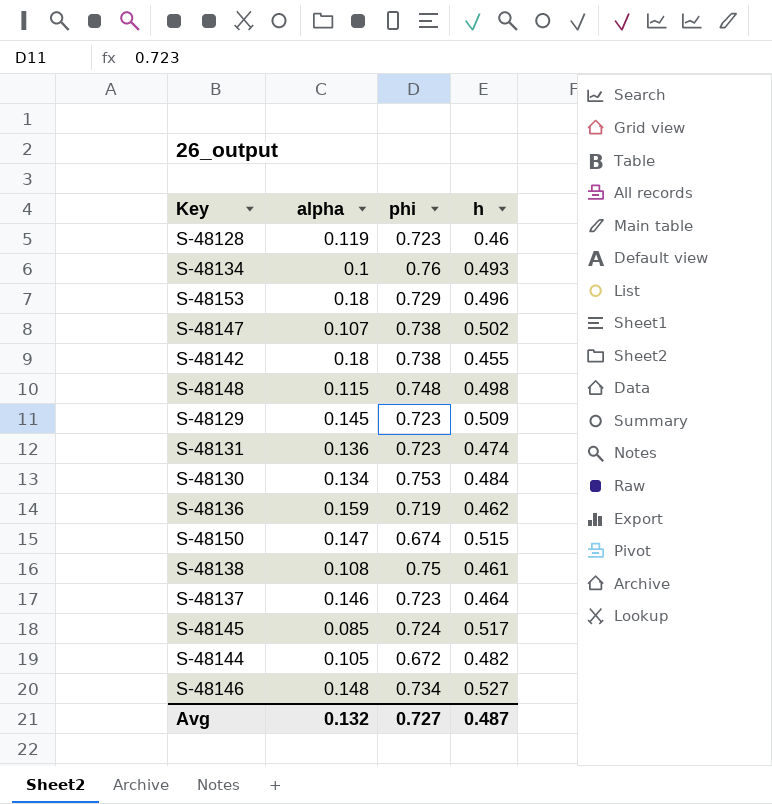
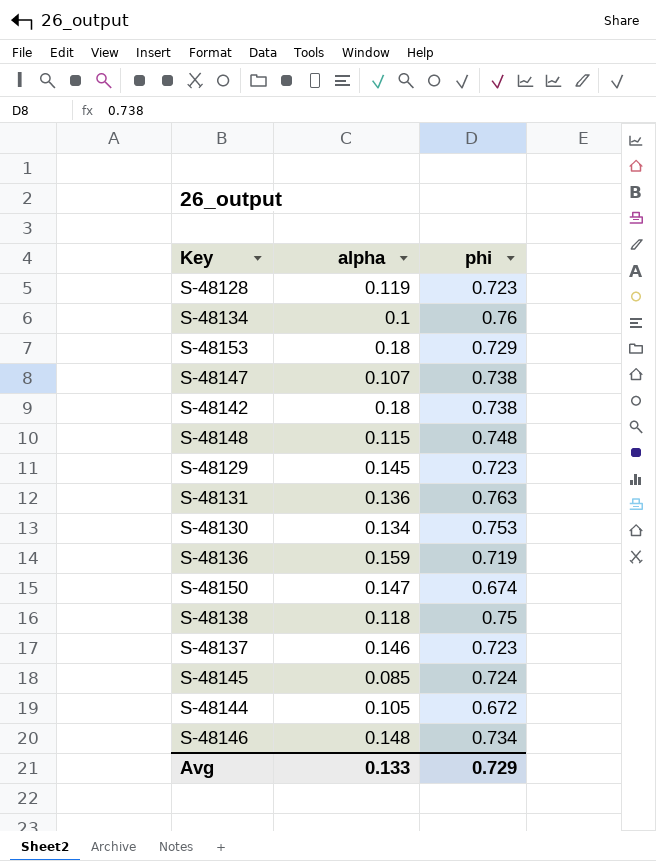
column h | position: 4 -> none
S-48131 | phi: 0.723 -> 0.763
S-48138 | alpha: 0.108 -> 0.118
Avg | alpha: 0.132 -> 0.133
Avg | phi: 0.727 -> 0.729

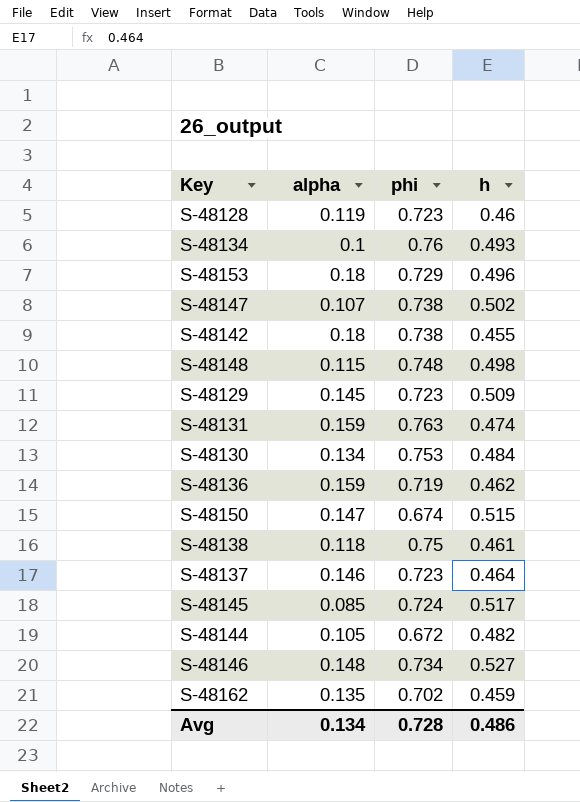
column h | position: none -> 4
S-48131 | alpha: 0.136 -> 0.159
row S-48162: none -> 0.135 | 0.702 | 0.459
Avg | alpha: 0.133 -> 0.134
Avg | phi: 0.729 -> 0.728

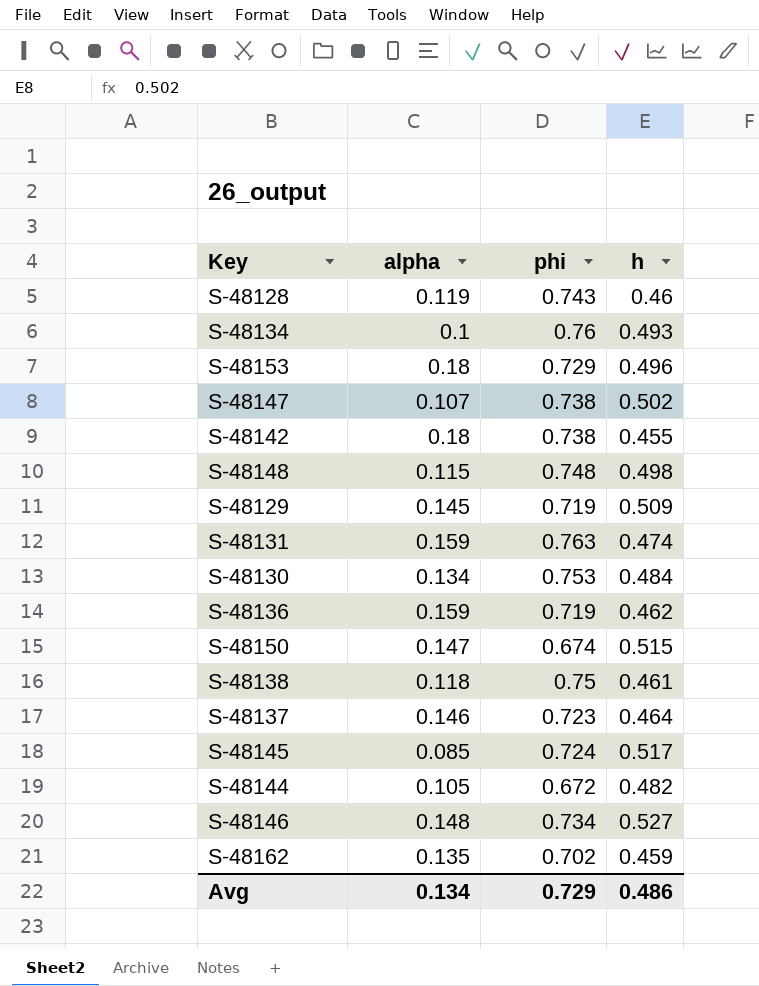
S-48128 | phi: 0.723 -> 0.743
S-48129 | phi: 0.723 -> 0.719
Avg | phi: 0.728 -> 0.729

